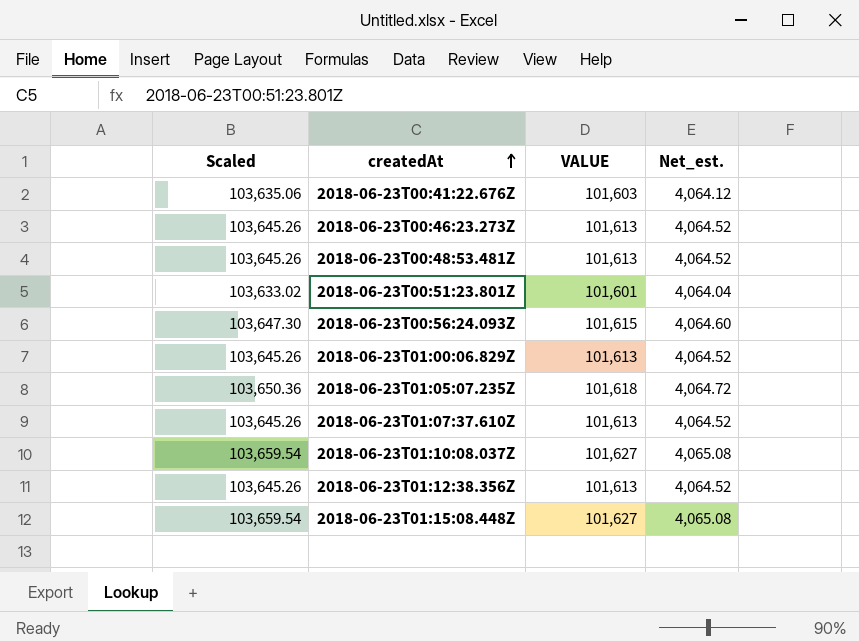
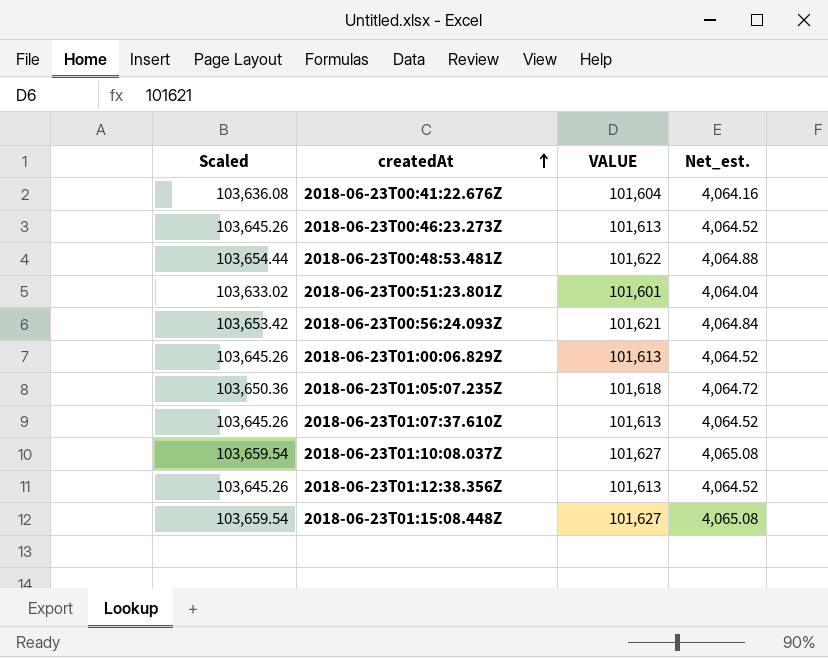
2018-06-23T00:41:22.676Z | Scaled: 103,635.06 -> 103,636.08
2018-06-23T00:41:22.676Z | VALUE: 101,603 -> 101,604
2018-06-23T00:41:22.676Z | Net_est.: 4,064.12 -> 4,064.16
2018-06-23T00:48:53.481Z | Scaled: 103,645.26 -> 103,654.44
2018-06-23T00:48:53.481Z | VALUE: 101,613 -> 101,622
2018-06-23T00:48:53.481Z | Net_est.: 4,064.52 -> 4,064.88
2018-06-23T00:56:24.093Z | Scaled: 103,647.30 -> 103,653.42
2018-06-23T00:56:24.093Z | VALUE: 101,615 -> 101,621
2018-06-23T00:56:24.093Z | Net_est.: 4,064.60 -> 4,064.84

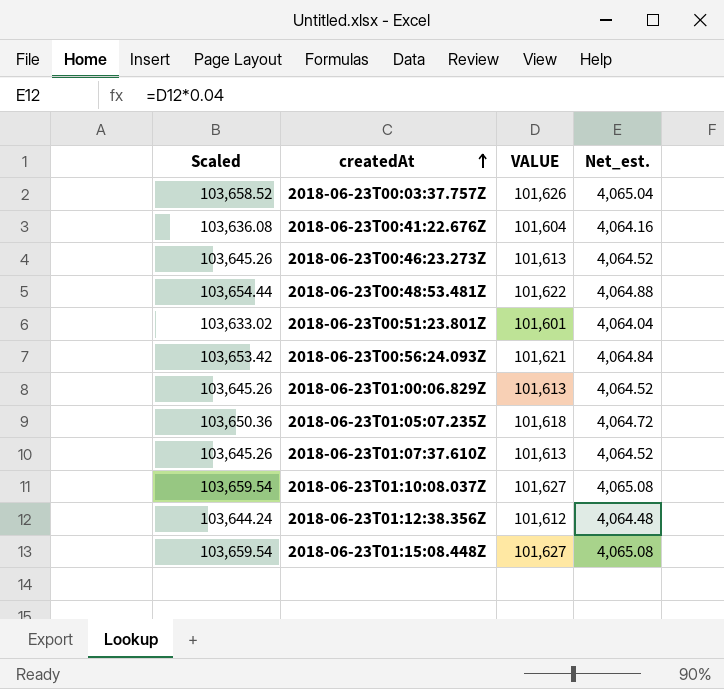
row 2018-06-23T00:03:37.757Z: none -> 103,658.52 | 101,626 | 4,065.04
2018-06-23T01:12:38.356Z | Scaled: 103,645.26 -> 103,644.24
2018-06-23T01:12:38.356Z | VALUE: 101,613 -> 101,612
2018-06-23T01:12:38.356Z | Net_est.: 4,064.52 -> 4,064.48

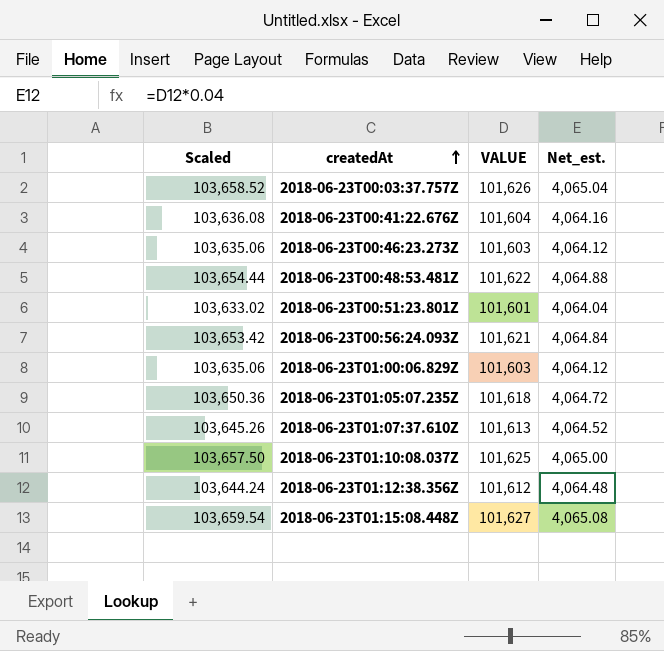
2018-06-23T00:46:23.273Z | Scaled: 103,645.26 -> 103,635.06
2018-06-23T00:46:23.273Z | VALUE: 101,613 -> 101,603
2018-06-23T00:46:23.273Z | Net_est.: 4,064.52 -> 4,064.12
2018-06-23T01:00:06.829Z | Scaled: 103,645.26 -> 103,635.06
2018-06-23T01:00:06.829Z | VALUE: 101,613 -> 101,603
2018-06-23T01:00:06.829Z | Net_est.: 4,064.52 -> 4,064.12
2018-06-23T01:10:08.037Z | Scaled: 103,659.54 -> 103,657.50
2018-06-23T01:10:08.037Z | VALUE: 101,627 -> 101,625
2018-06-23T01:10:08.037Z | Net_est.: 4,065.08 -> 4,065.00

